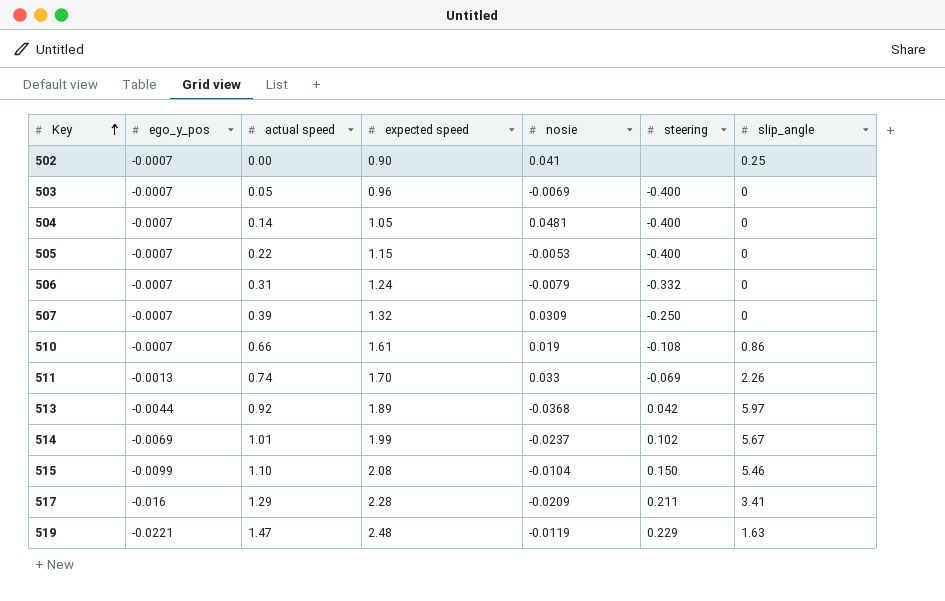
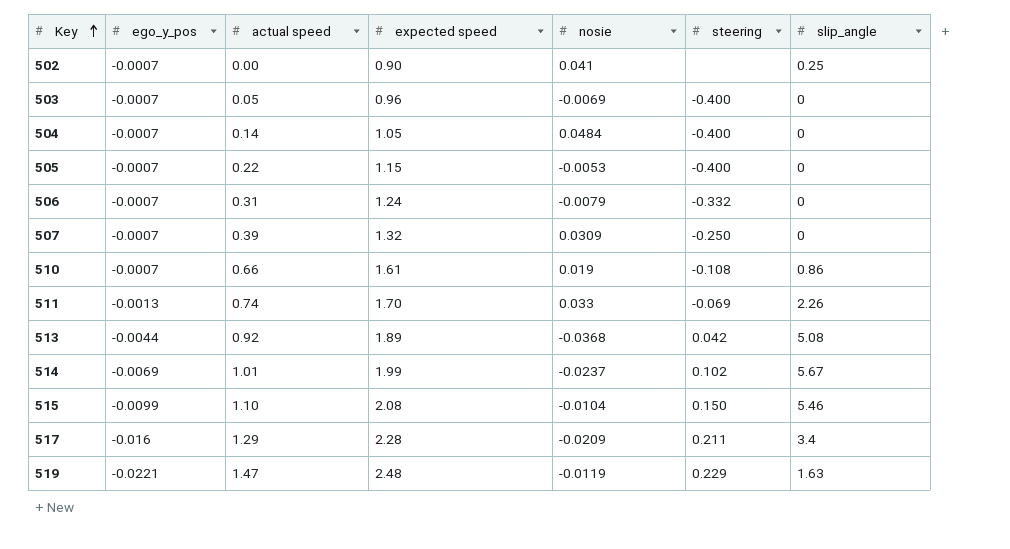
504 | nosie: 0.0481 -> 0.0484
513 | slip_angle: 5.97 -> 5.08
517 | slip_angle: 3.41 -> 3.4

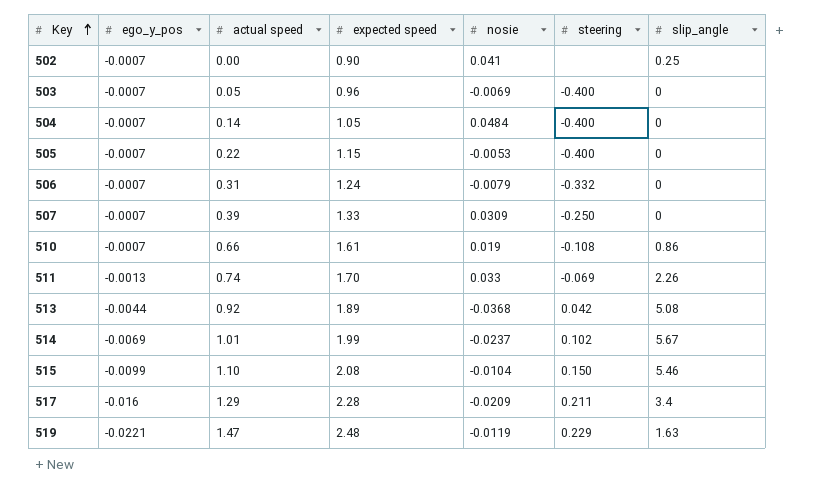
507 | expected speed: 1.32 -> 1.33

